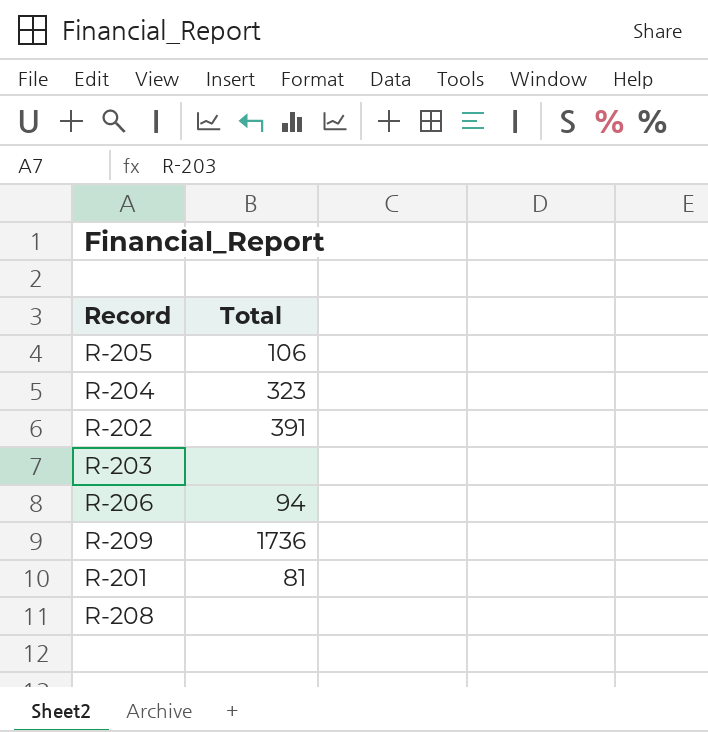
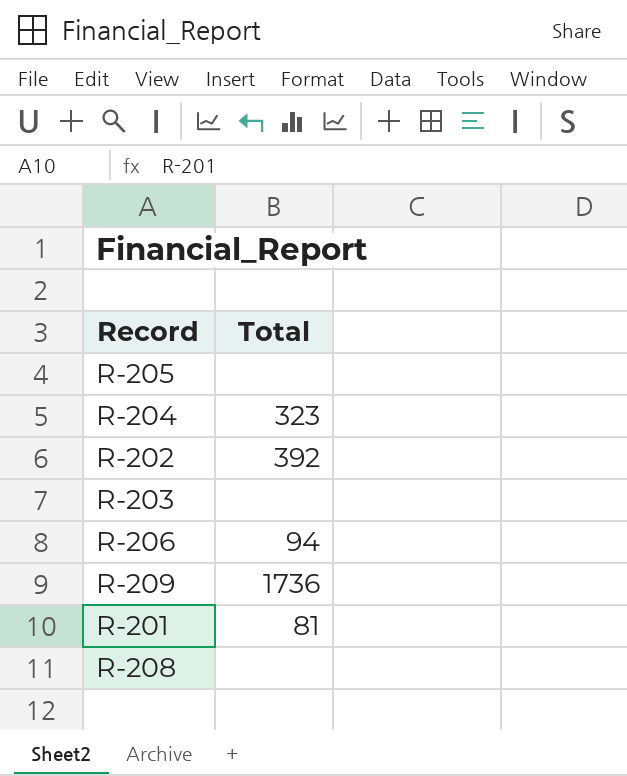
R-205 | Total: 106 -> none
R-202 | Total: 391 -> 392

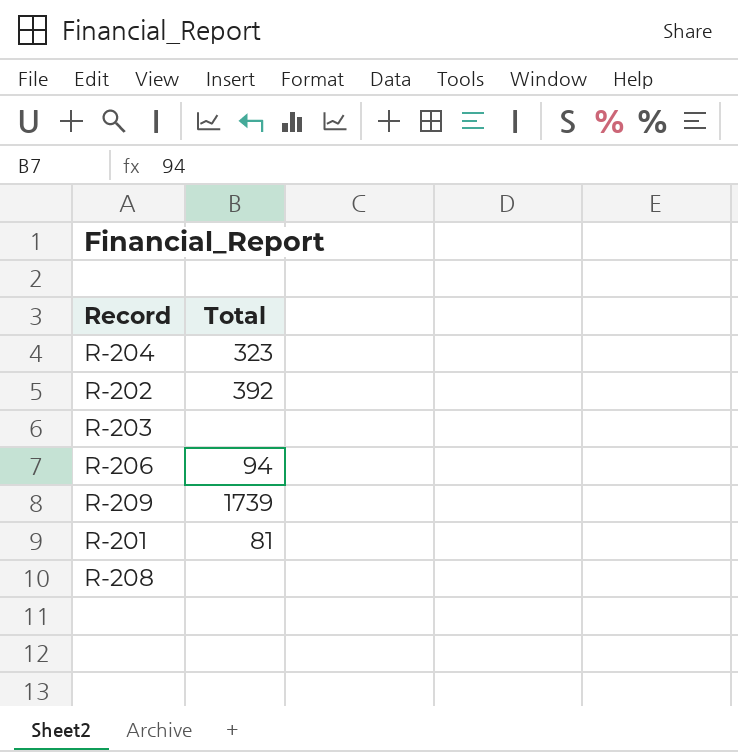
row R-205: none -> none
R-209 | Total: 1736 -> 1739

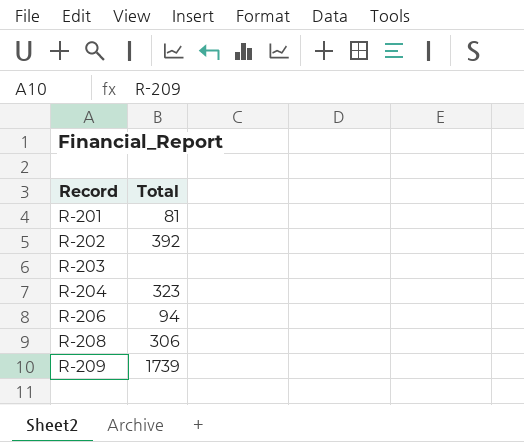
row order: none -> Record ascending
R-208 | Total: none -> 306

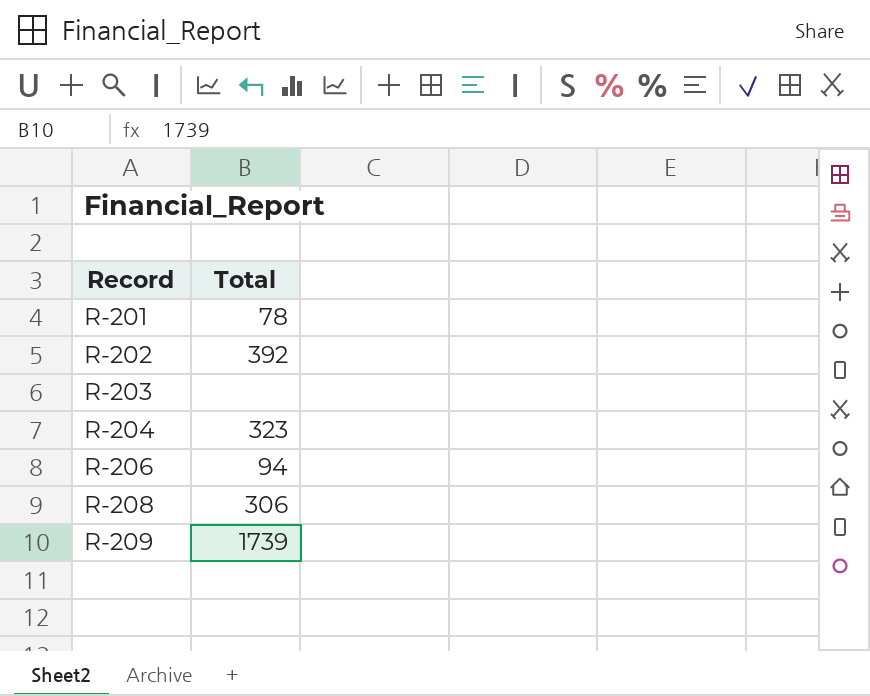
R-201 | Total: 81 -> 78

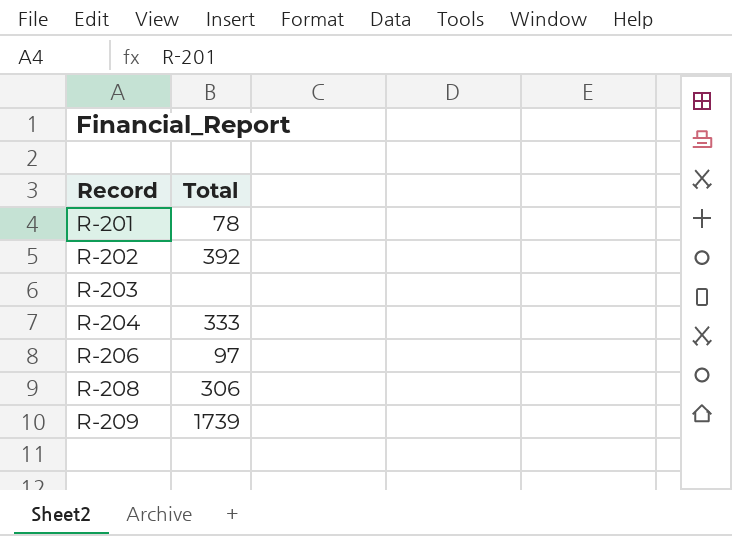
R-204 | Total: 323 -> 333
R-206 | Total: 94 -> 97

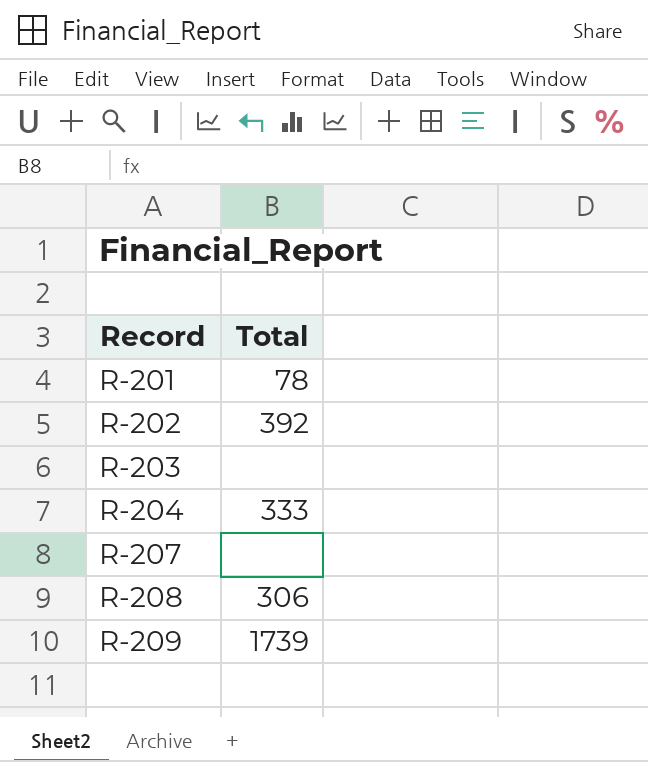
row R-206: 97 -> none
row R-207: none -> none

